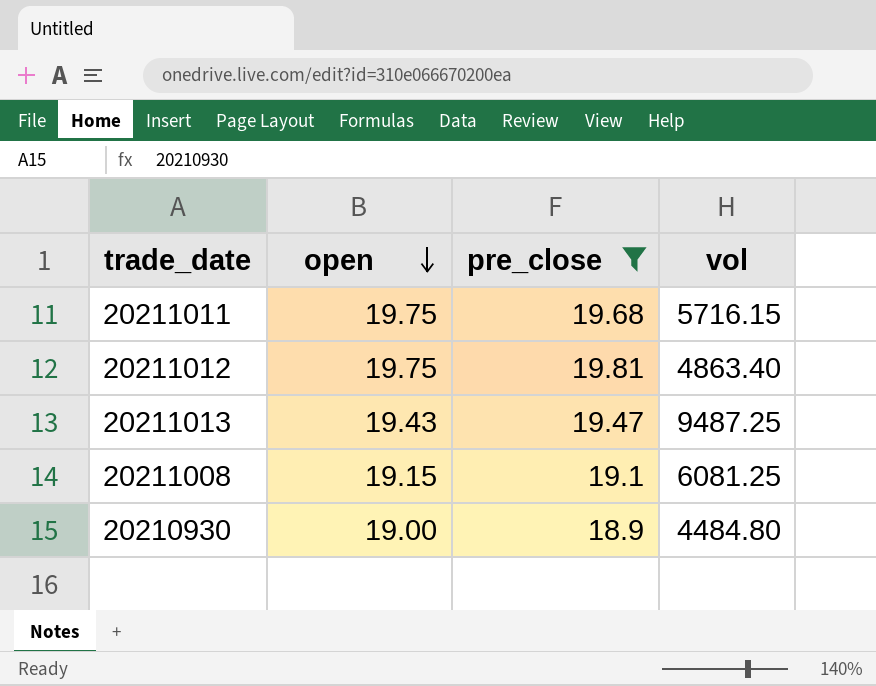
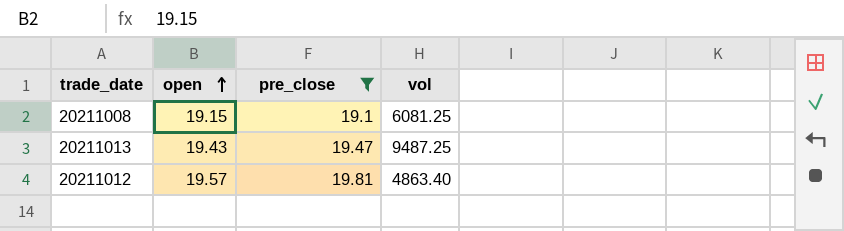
row order: open descending -> open ascending
row 20211011: 19.75 | 19.68 | 5716.15 -> none
row 20210930: 19.00 | 18.9 | 4484.80 -> none
20211012 | open: 19.75 -> 19.57

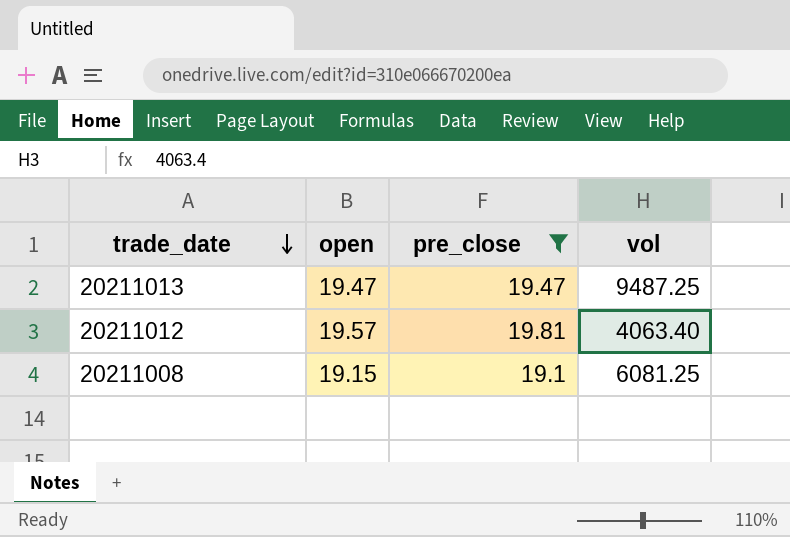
row order: open ascending -> trade_date descending
20211013 | open: 19.43 -> 19.47
20211012 | vol: 4863.40 -> 4063.40

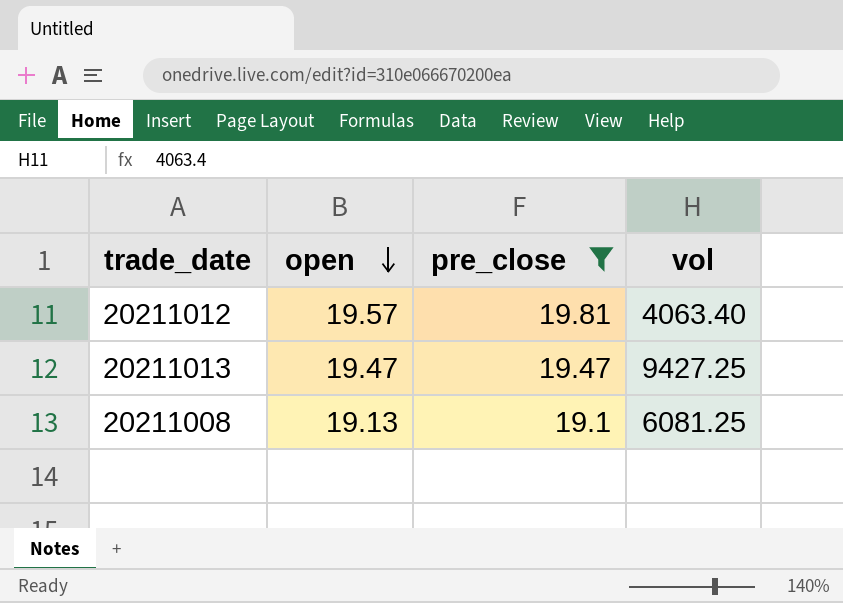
row order: trade_date descending -> open descending
20211013 | vol: 9487.25 -> 9427.25
20211008 | open: 19.15 -> 19.13

